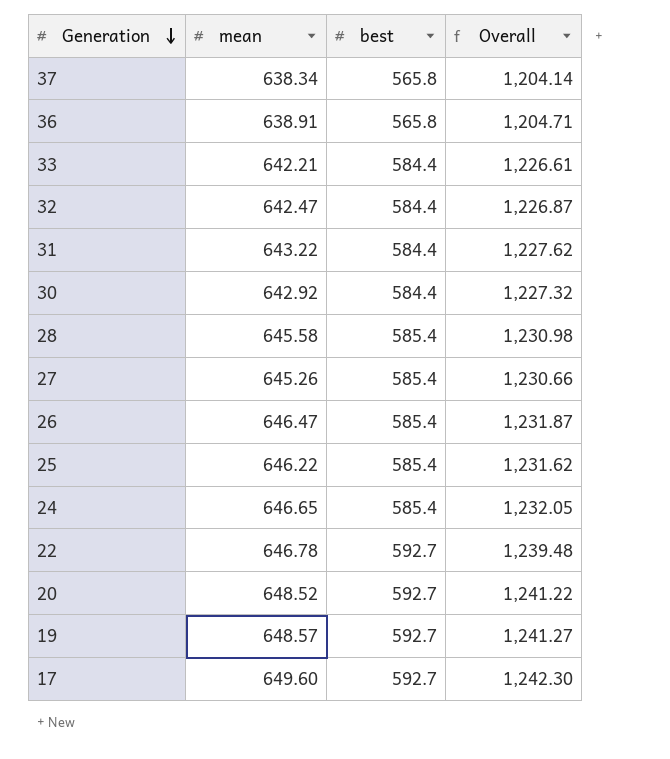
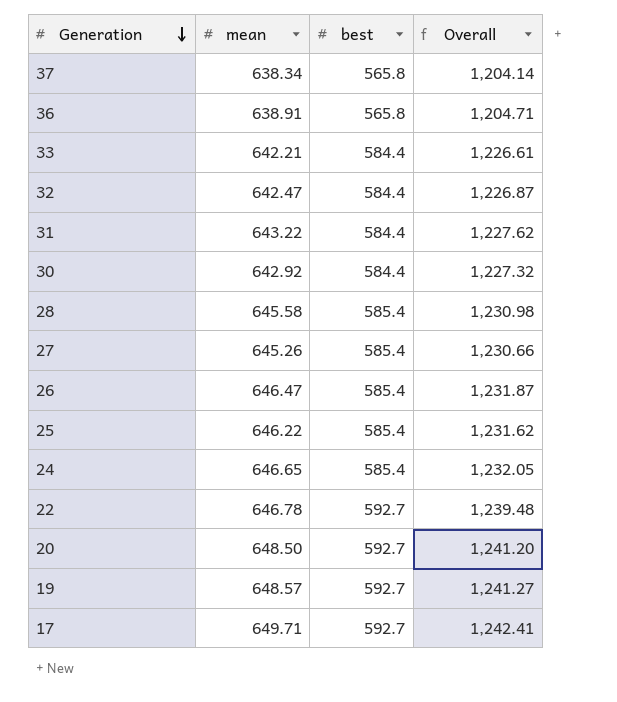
20 | mean: 648.52 -> 648.50
20 | Overall: 1,241.22 -> 1,241.20
17 | mean: 649.60 -> 649.71
17 | Overall: 1,242.30 -> 1,242.41

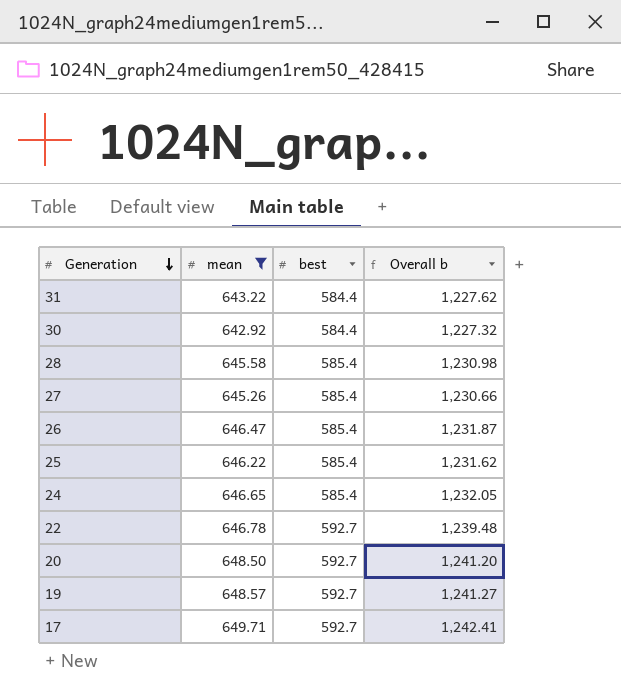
filter: none -> mean >= 642.92
column name: Overall -> Overall b

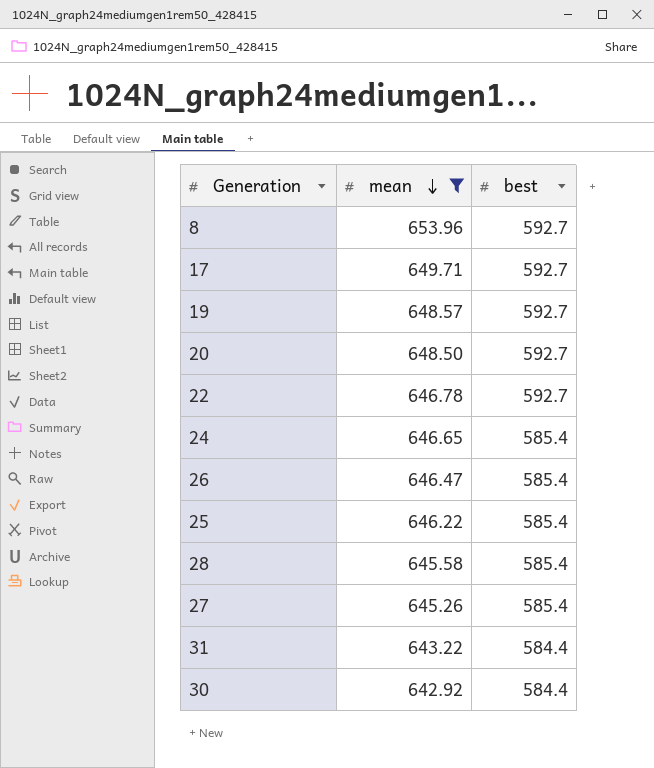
row order: Generation descending -> mean descending
column Overall b | formula: [mean] + [best] -> none
row 8: none -> 653.96 | 592.7

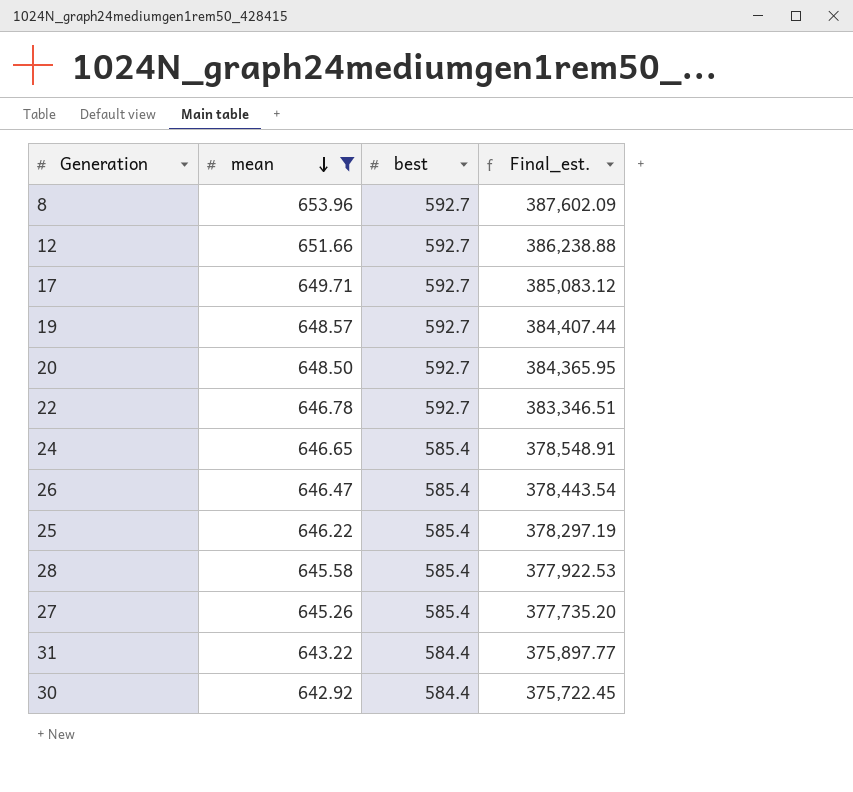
column Final_est. | formula: none -> [mean] * [best]
row 12: none -> 651.66 | 592.7 | 386,238.88

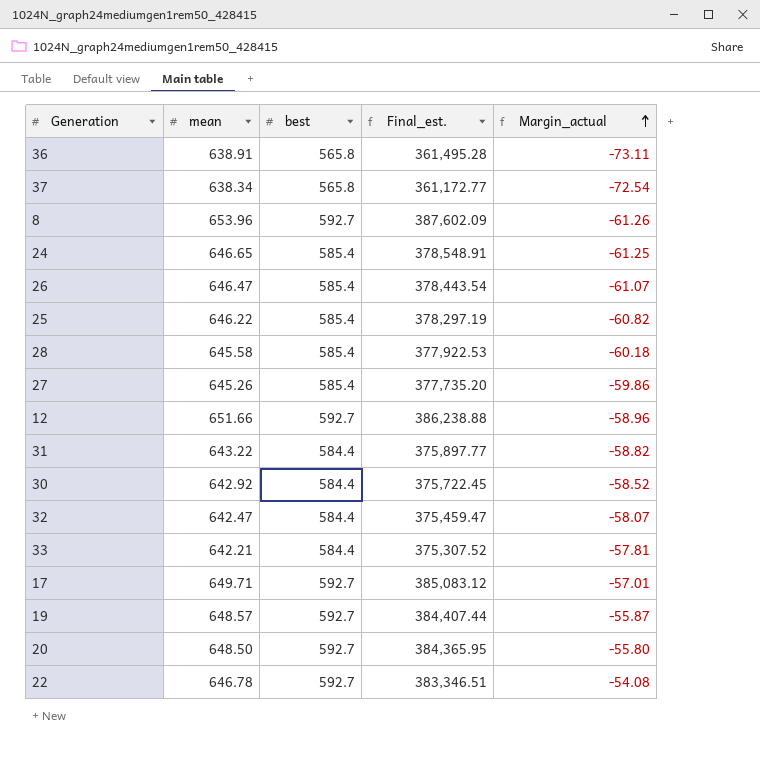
filter: mean >= 642.92 -> none
row order: mean descending -> Margin_actual ascending
column Margin_actual | formula: none -> [best] - [mean]

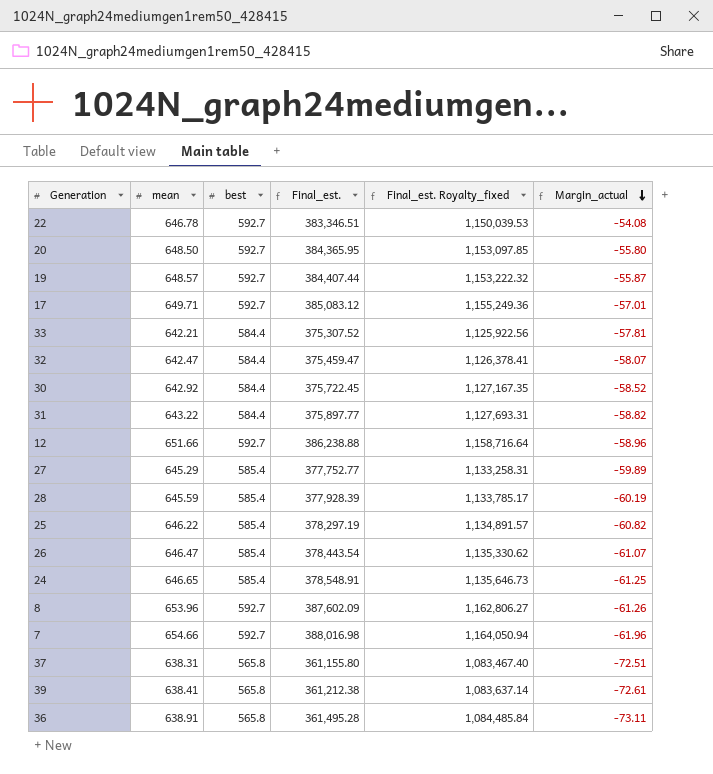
row order: Margin_actual ascending -> Margin_actual descending
column Final_est. Royalty_fixed | formula: none -> [Final_est.] * 3
27 | mean: 645.26 -> 645.29
27 | Final_est.: 377,735.20 -> 377,752.77
27 | Margin_actual: -59.86 -> -59.89
28 | mean: 645.58 -> 645.59
28 | Final_est.: 377,922.53 -> 377,928.39
28 | Margin_actual: -60.18 -> -60.19
row 7: none -> 654.66 | 592.7 | 388,016.98 | 1,164,050.94 | -61.96
37 | mean: 638.34 -> 638.31
37 | Final_est.: 361,172.77 -> 361,155.80
37 | Margin_actual: -72.54 -> -72.51
row 39: none -> 638.41 | 565.8 | 361,212.38 | 1,083,637.14 | -72.61

